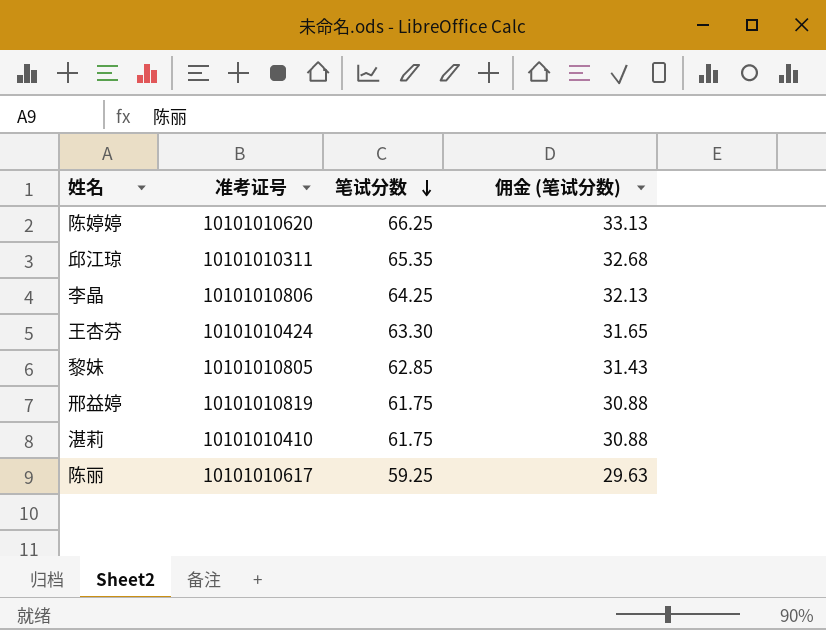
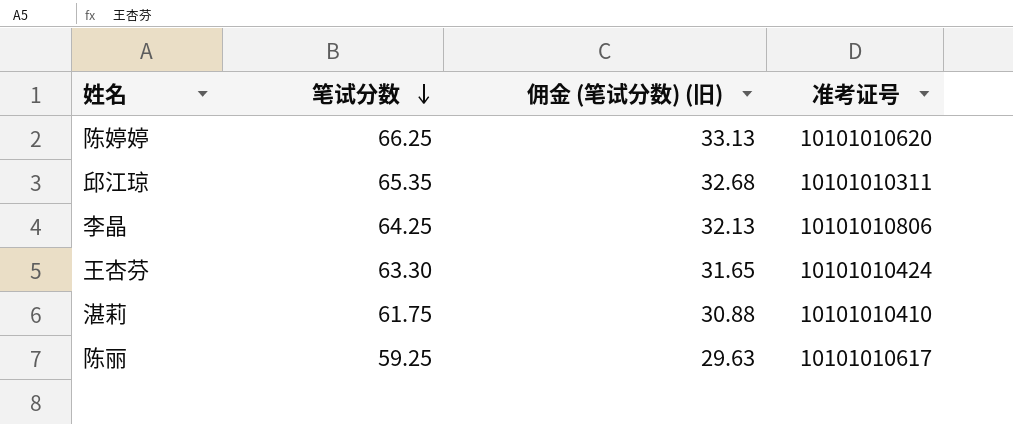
column name: 佣金 (笔试分数) -> 佣金 (笔试分数) (旧)
column 准考证号 | position: 2 -> 4
row 黎妹: 10101010805 | 62.85 | 31.43 -> none
row 邢益婷: 10101010819 | 61.75 | 30.88 -> none

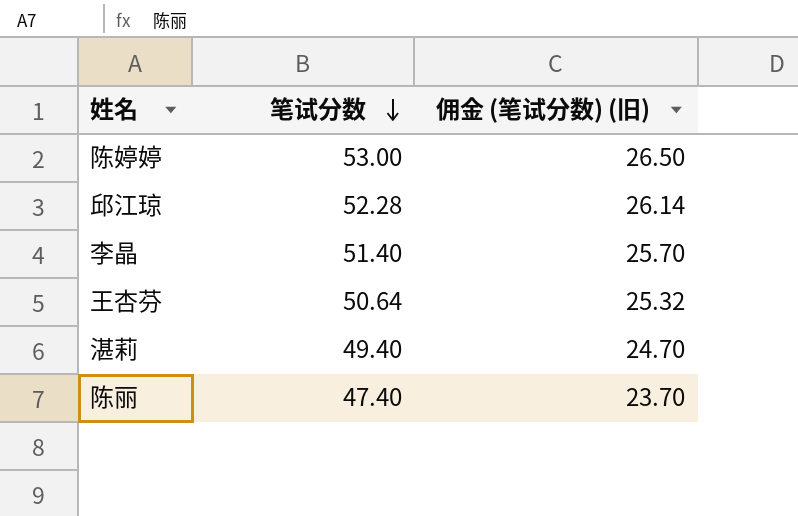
column 准考证号 | position: 4 -> none
陈婷婷 | 笔试分数: 66.25 -> 53.00
陈婷婷 | 佣金 (笔试分数) (旧): 33.13 -> 26.50
邱江琼 | 笔试分数: 65.35 -> 52.28
邱江琼 | 佣金 (笔试分数) (旧): 32.68 -> 26.14
李晶 | 笔试分数: 64.25 -> 51.40
李晶 | 佣金 (笔试分数) (旧): 32.13 -> 25.70
王杏芬 | 笔试分数: 63.30 -> 50.64
王杏芬 | 佣金 (笔试分数) (旧): 31.65 -> 25.32
湛莉 | 笔试分数: 61.75 -> 49.40
湛莉 | 佣金 (笔试分数) (旧): 30.88 -> 24.70
陈丽 | 笔试分数: 59.25 -> 47.40
陈丽 | 佣金 (笔试分数) (旧): 29.63 -> 23.70

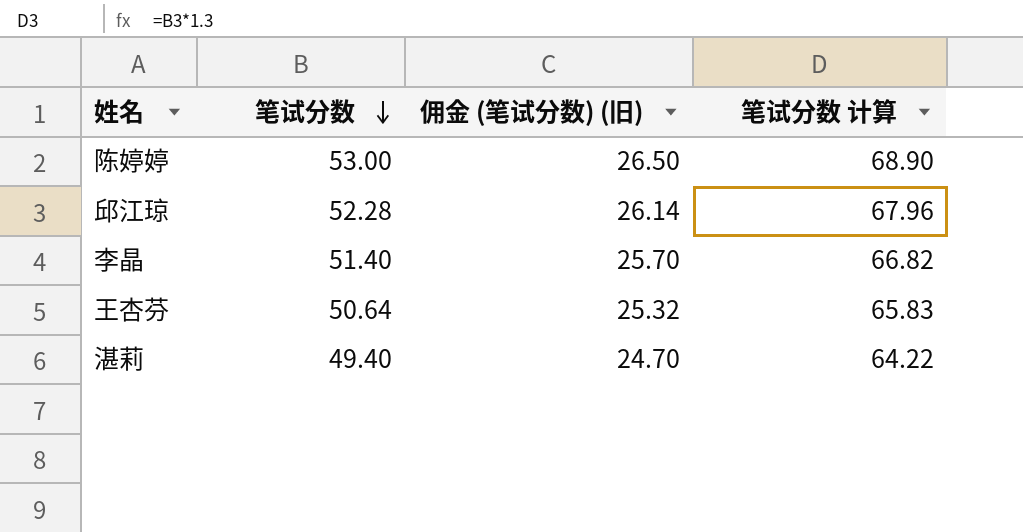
column 笔试分数 计算 | formula: none -> [笔试分数] * 1.3
row 陈丽: 47.40 | 23.70 -> none

